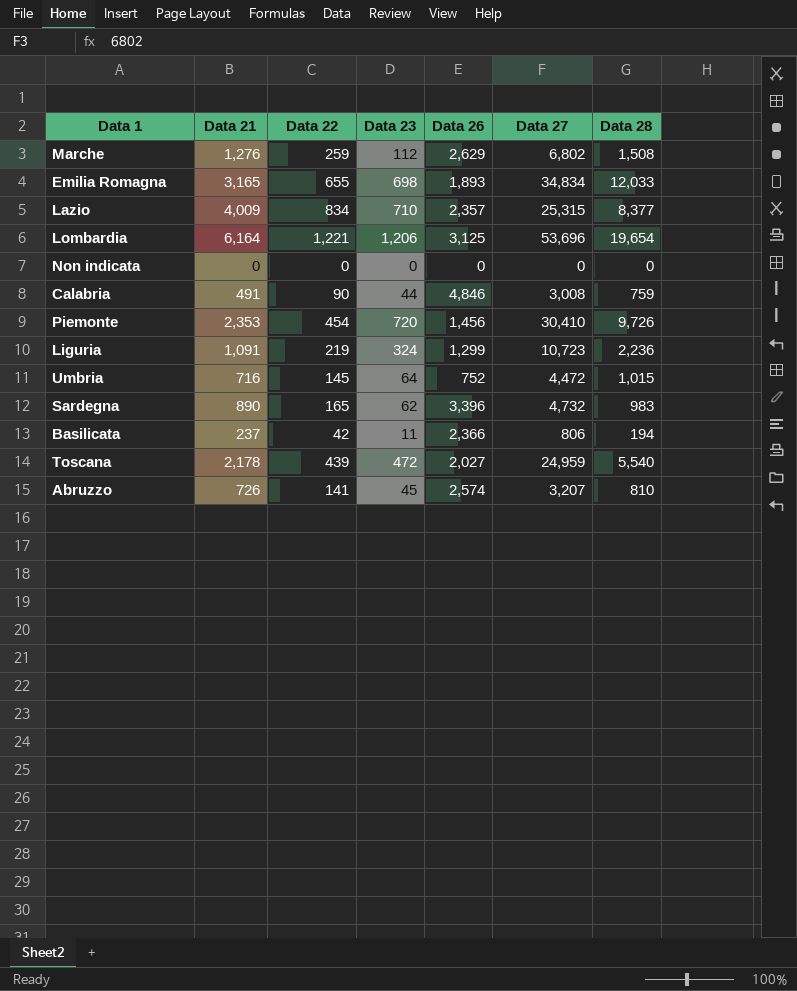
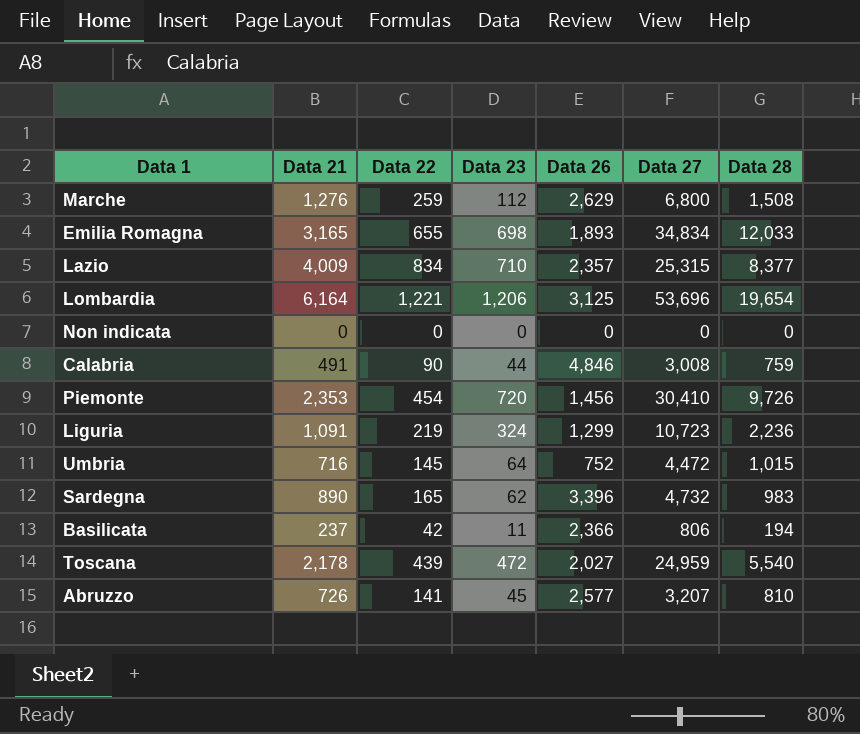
Marche | Data 27: 6,802 -> 6,800
Abruzzo | Data 26: 2,574 -> 2,577

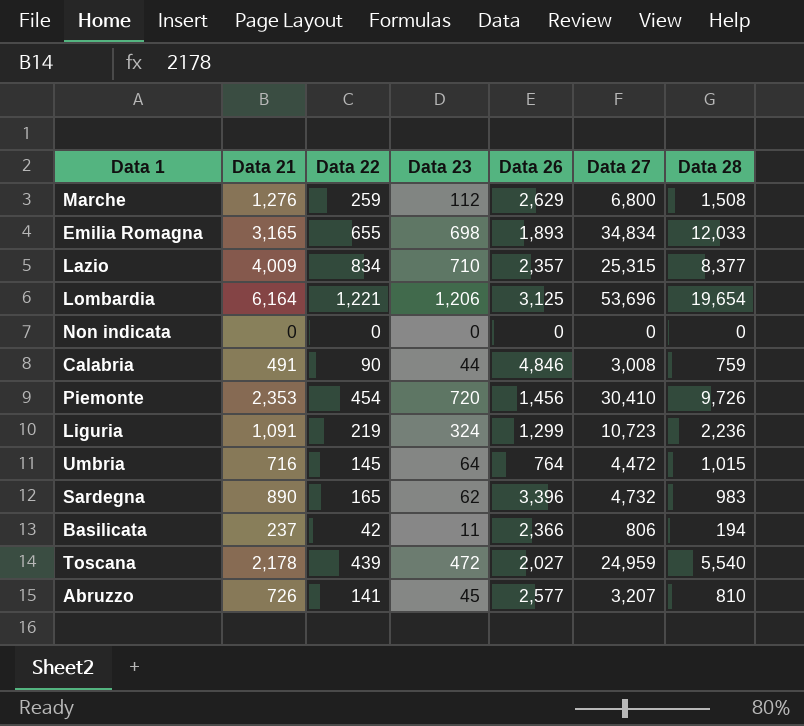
Umbria | Data 26: 752 -> 764

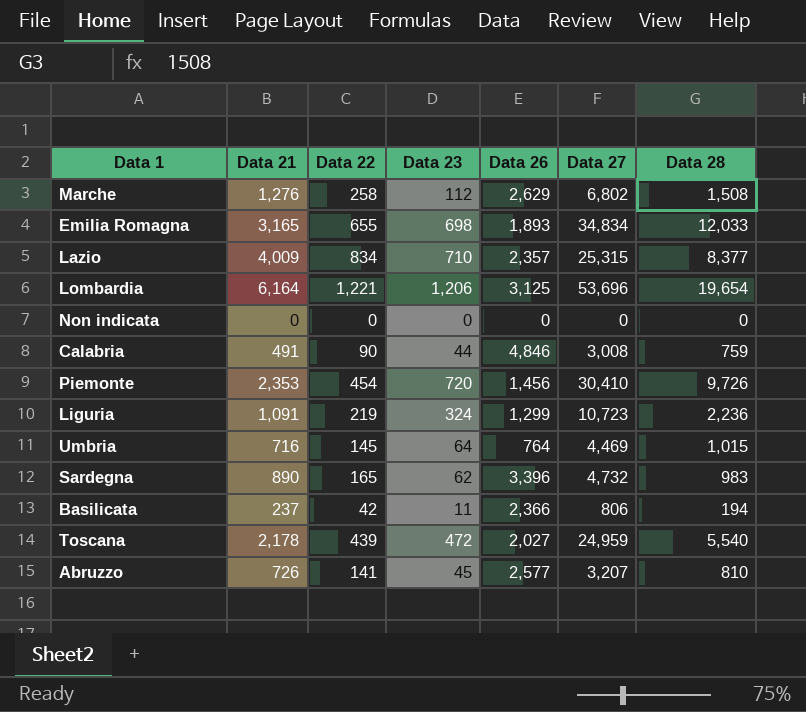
Marche | Data 22: 259 -> 258
Marche | Data 27: 6,800 -> 6,802
Umbria | Data 27: 4,472 -> 4,469

